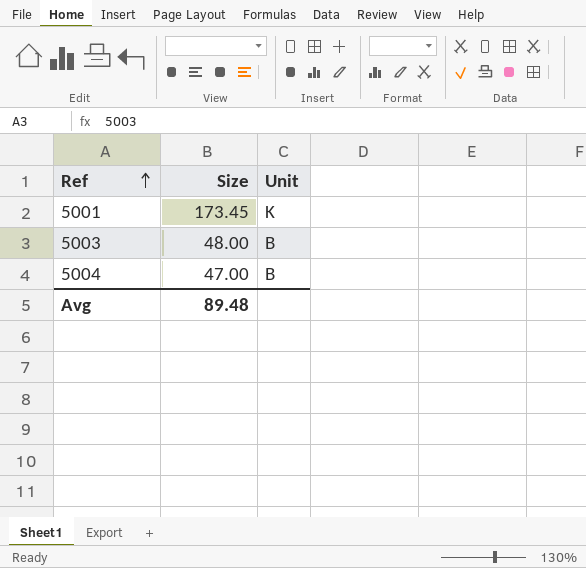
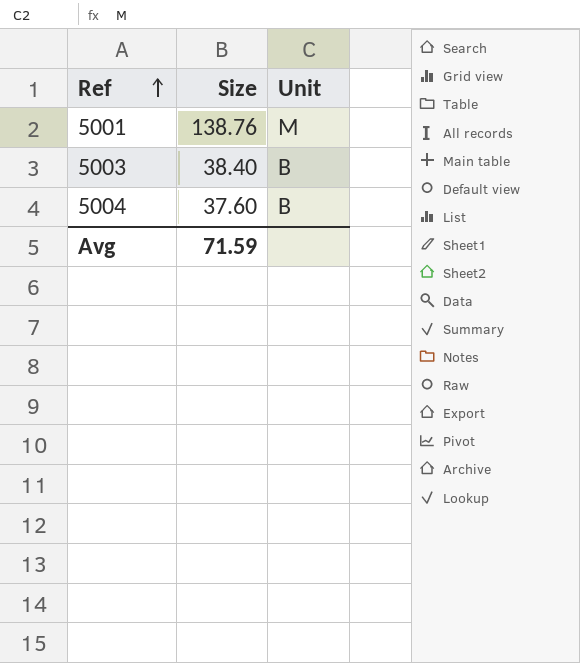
5001 | Size: 173.45 -> 138.76
5001 | Unit: K -> M
5003 | Size: 48.00 -> 38.40
5004 | Size: 47.00 -> 37.60
Avg | Size: 89.48 -> 71.59

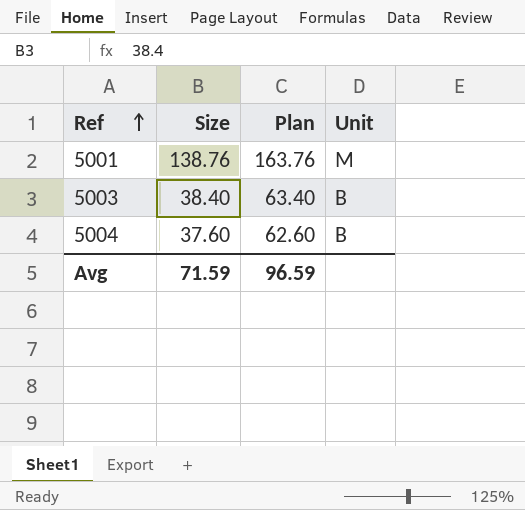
column Plan | formula: none -> [Size] + 25

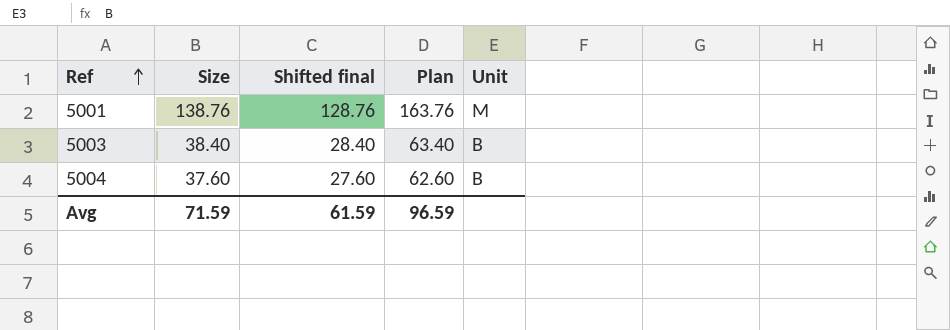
column Shifted final | formula: none -> [Size] - 10

